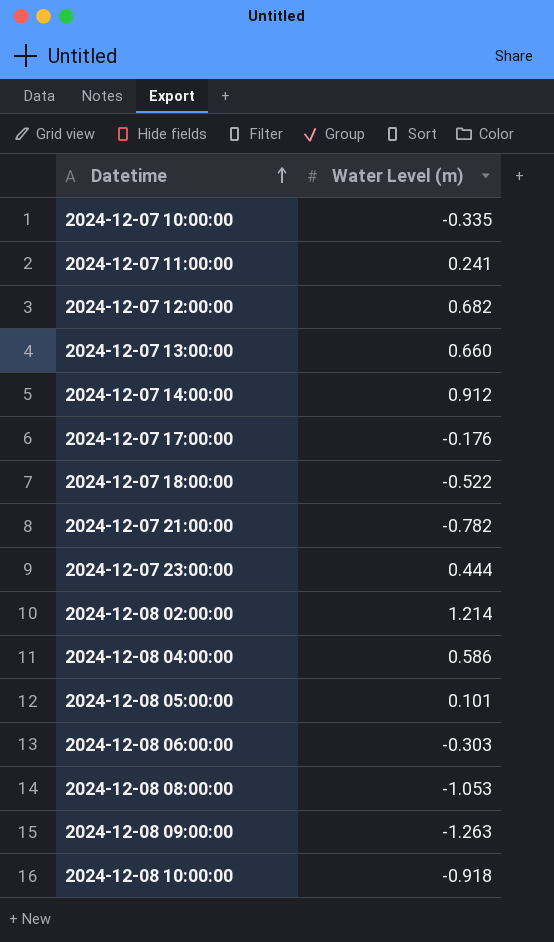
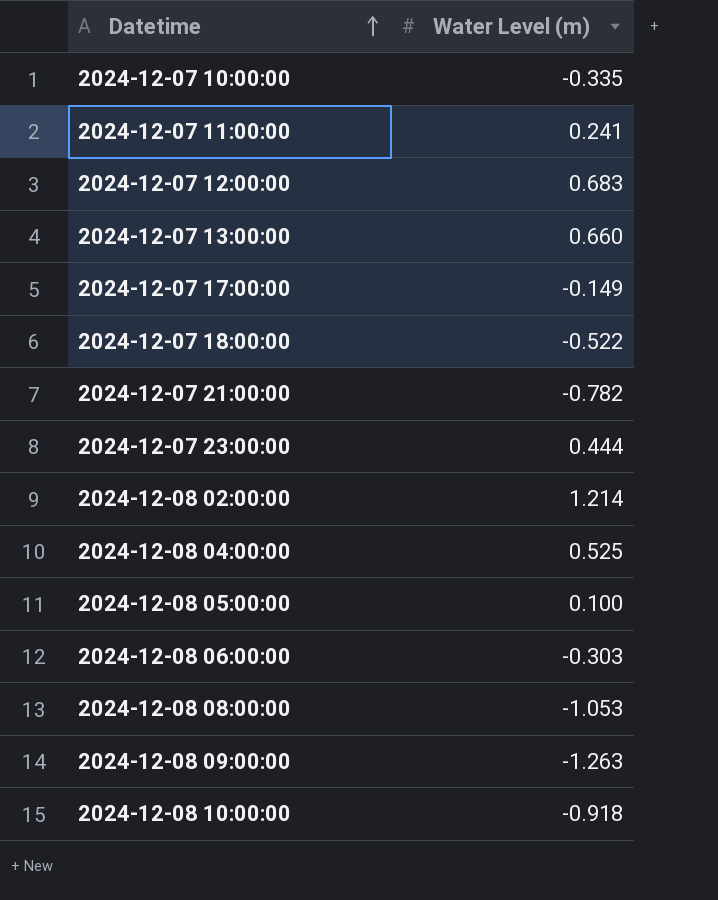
row 2024-12-07 14:00:00: 0.912 -> none
2024-12-07 12:00:00 | Water Level (m): 0.682 -> 0.683
2024-12-07 17:00:00 | Water Level (m): -0.176 -> -0.149
2024-12-08 04:00:00 | Water Level (m): 0.586 -> 0.525
2024-12-08 05:00:00 | Water Level (m): 0.101 -> 0.100

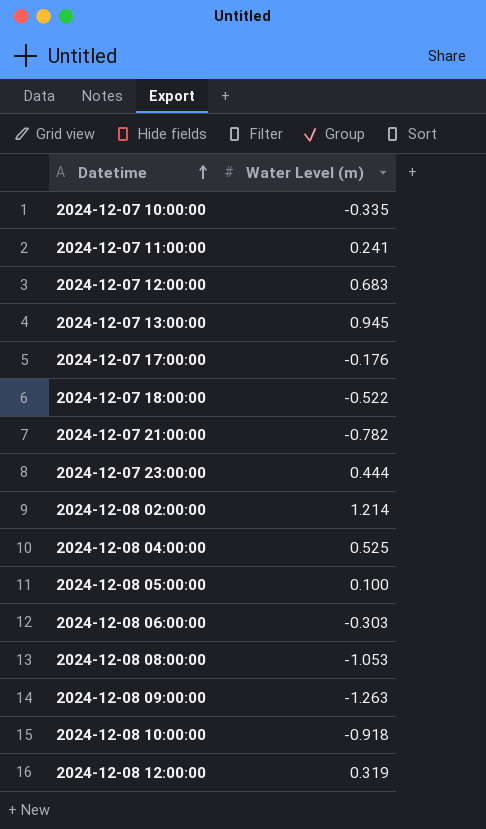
2024-12-07 13:00:00 | Water Level (m): 0.660 -> 0.945
2024-12-07 17:00:00 | Water Level (m): -0.149 -> -0.176
row 2024-12-08 12:00:00: none -> 0.319

